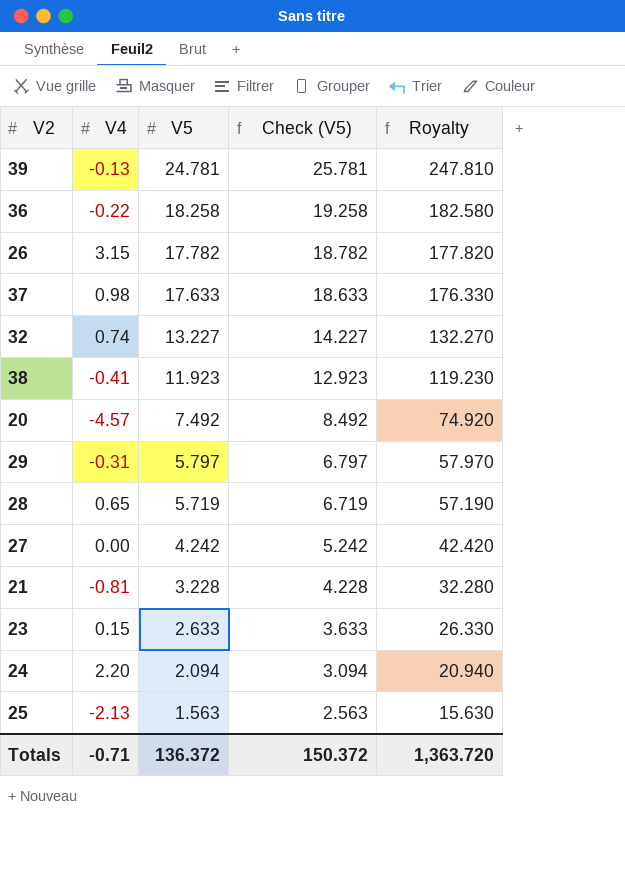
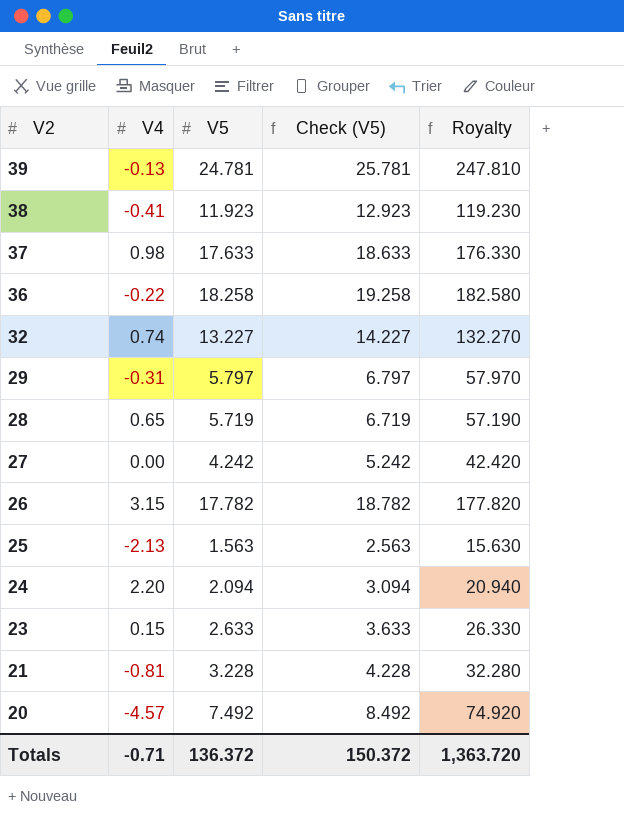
row order: V5 descending -> V2 descending

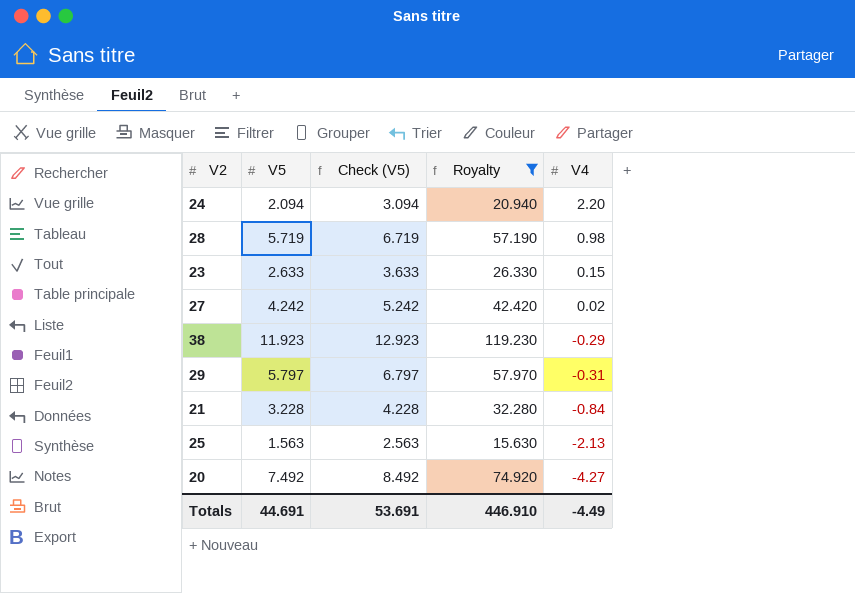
filter: none -> Royalty <= 119.230
row order: V2 descending -> V4 descending
column V4 | position: 2 -> 5
28 | V4: 0.65 -> 0.98
27 | V4: 0.00 -> 0.02
38 | V4: -0.41 -> -0.29
21 | V4: -0.81 -> -0.84
20 | V4: -4.57 -> -4.27
Totals | V5: 136.372 -> 44.691
Totals | Check (V5): 150.372 -> 53.691
Totals | Royalty: 1,363.720 -> 446.910
Totals | V4: -0.71 -> -4.49

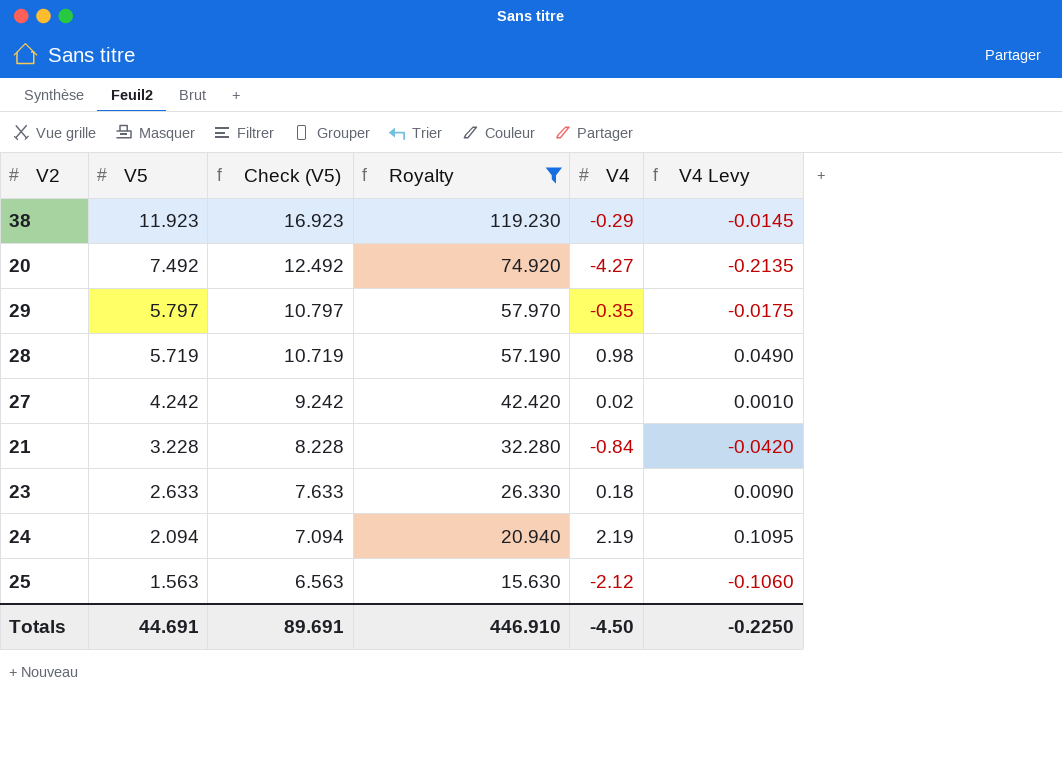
row order: V4 descending -> V5 descending
column Check (V5) | formula: [V5] + 1 -> [V5] + 5
column V4 Levy | formula: none -> [V4] * 0.05
29 | V4: -0.31 -> -0.35
23 | V4: 0.15 -> 0.18
24 | V4: 2.20 -> 2.19
25 | V4: -2.13 -> -2.12
Totals | Check (V5): 53.691 -> 89.691
Totals | V4: -4.49 -> -4.50

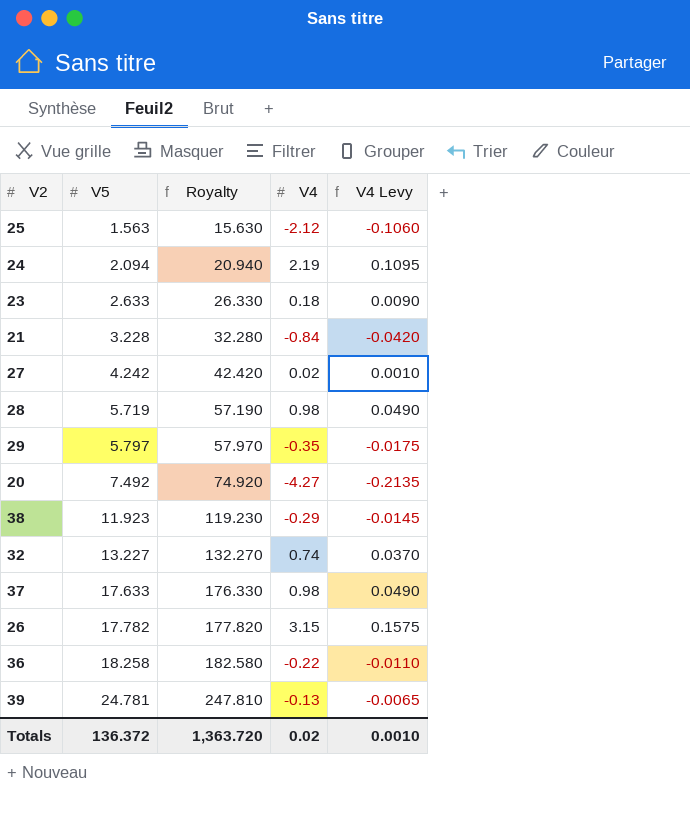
filter: Royalty <= 119.230 -> none
row order: V5 descending -> V5 ascending
column Check (V5) | formula: [V5] + 5 -> none
Totals | V5: 44.691 -> 136.372
Totals | Royalty: 446.910 -> 1,363.720
Totals | V4: -4.50 -> 0.02
Totals | V4 Levy: -0.2250 -> 0.0010

